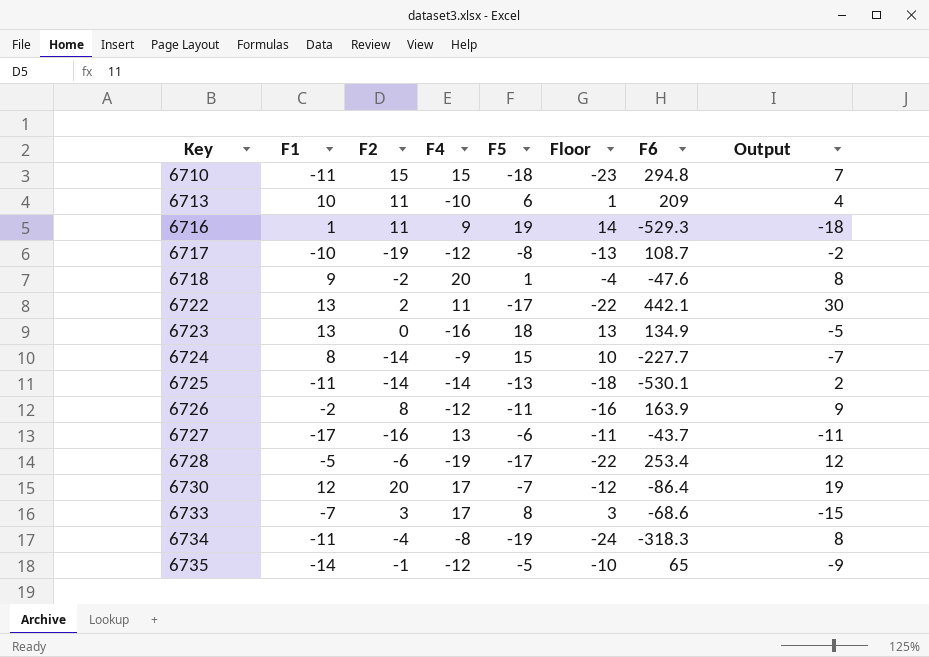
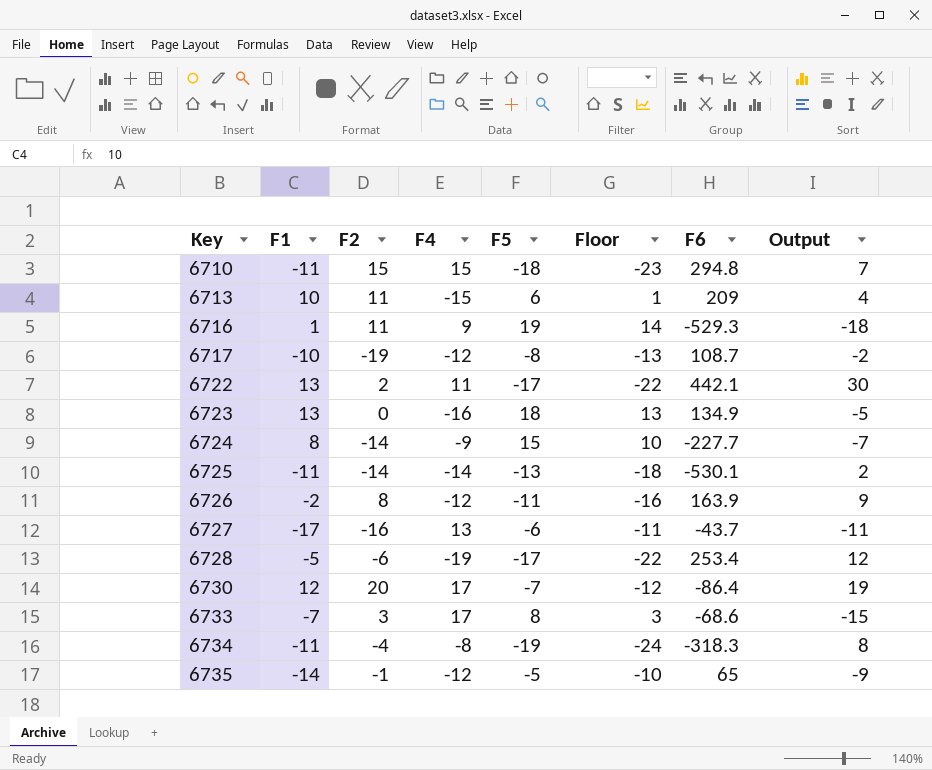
row 6718: 9 | -2 | 20 | 1 | -4 | -47.6 | 8 -> none
6713 | F4: -10 -> -15

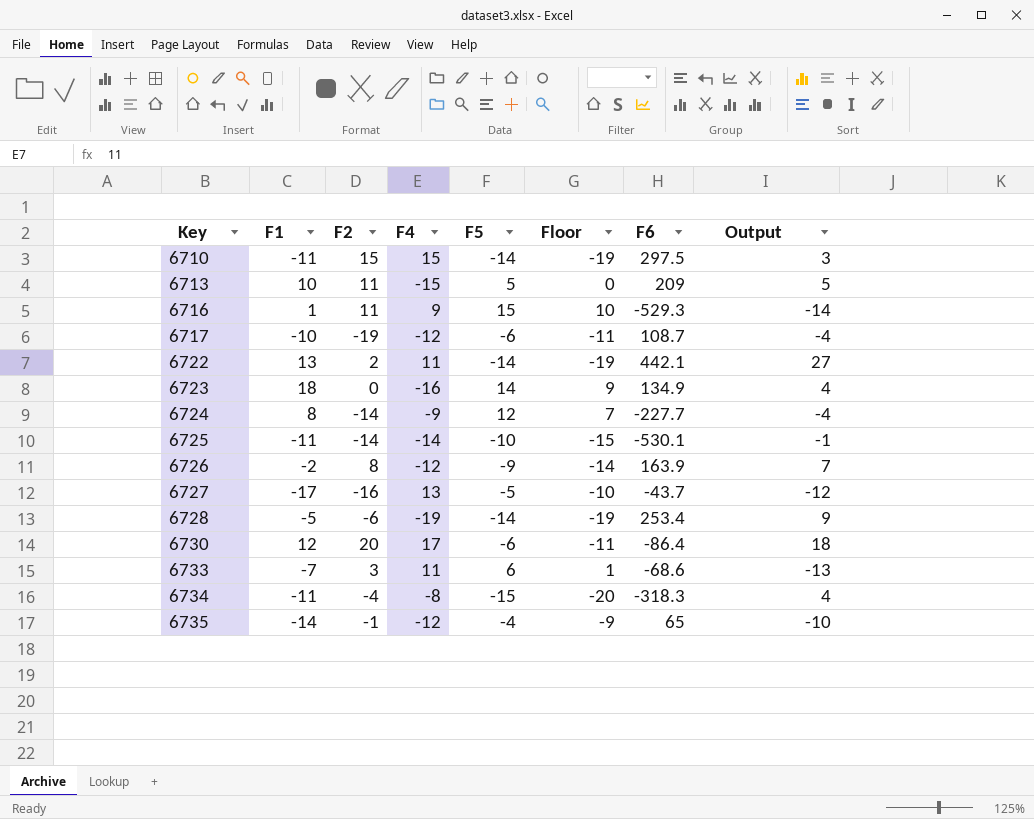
6710 | F5: -18 -> -14
6710 | Floor: -23 -> -19
6710 | F6: 294.8 -> 297.5
6710 | Output: 7 -> 3
6713 | F5: 6 -> 5
6713 | Floor: 1 -> 0
6713 | Output: 4 -> 5
6716 | F5: 19 -> 15
6716 | Floor: 14 -> 10
6716 | Output: -18 -> -14
6717 | F5: -8 -> -6
6717 | Floor: -13 -> -11
6717 | Output: -2 -> -4
6722 | F5: -17 -> -14
6722 | Floor: -22 -> -19
6722 | Output: 30 -> 27
6723 | F1: 13 -> 18
6723 | F5: 18 -> 14
6723 | Floor: 13 -> 9
6723 | Output: -5 -> 4
6724 | F5: 15 -> 12
6724 | Floor: 10 -> 7
6724 | Output: -7 -> -4
6725 | F5: -13 -> -10
6725 | Floor: -18 -> -15
6725 | Output: 2 -> -1
6726 | F5: -11 -> -9
6726 | Floor: -16 -> -14
6726 | Output: 9 -> 7
6727 | F5: -6 -> -5
6727 | Floor: -11 -> -10
6727 | Output: -11 -> -12
6728 | F5: -17 -> -14
6728 | Floor: -22 -> -19
6728 | Output: 12 -> 9
6730 | F5: -7 -> -6
6730 | Floor: -12 -> -11
6730 | Output: 19 -> 18
6733 | F4: 17 -> 11
6733 | F5: 8 -> 6
6733 | Floor: 3 -> 1
6733 | Output: -15 -> -13
6734 | F5: -19 -> -15
6734 | Floor: -24 -> -20
6734 | Output: 8 -> 4
6735 | F5: -5 -> -4
6735 | Floor: -10 -> -9
6735 | Output: -9 -> -10

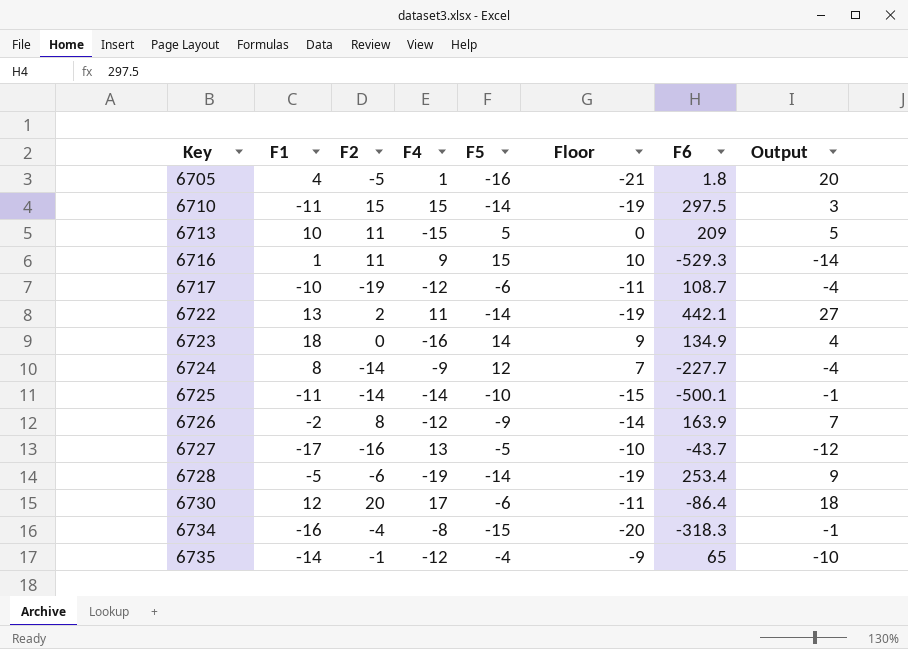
row 6733: -7 | 3 | 11 | 6 | 1 | -68.6 | -13 -> none
row 6705: none -> 4 | -5 | 1 | -16 | -21 | 1.8 | 20
6725 | F6: -530.1 -> -500.1
6734 | F1: -11 -> -16
6734 | Output: 4 -> -1

